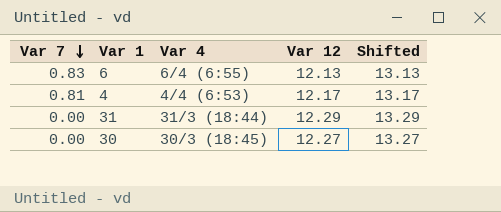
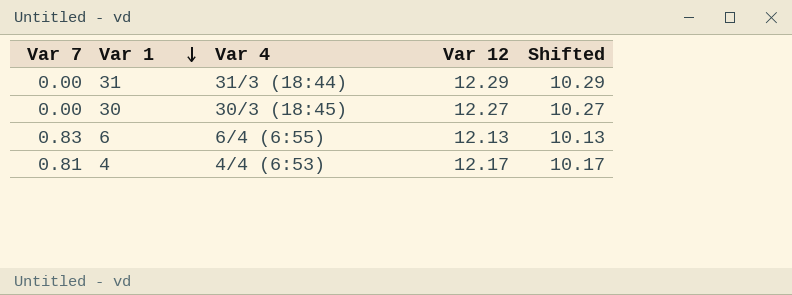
row order: Var 7 descending -> Var 1 descending
column Shifted | formula: [Var 12] + 1 -> [Var 12] - 2

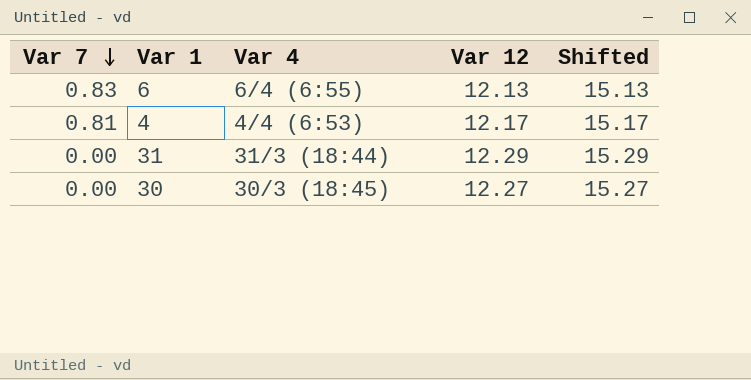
row order: Var 1 descending -> Var 7 descending
column Shifted | formula: [Var 12] - 2 -> [Var 12] + 3

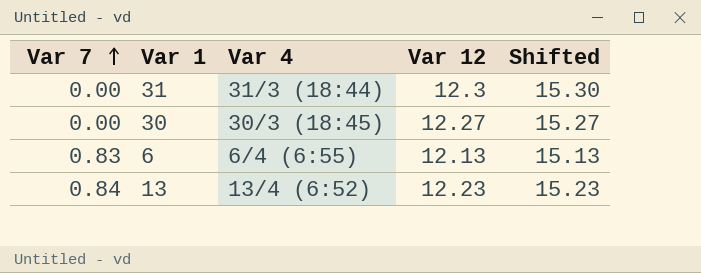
row order: Var 7 descending -> Var 7 ascending
row 4: 0.81 | 4/4 (6:53) | 12.17 | 15.17 -> none
31 | Var 12: 12.29 -> 12.3
31 | Shifted: 15.29 -> 15.30
row 13: none -> 0.84 | 13/4 (6:52) | 12.23 | 15.23

